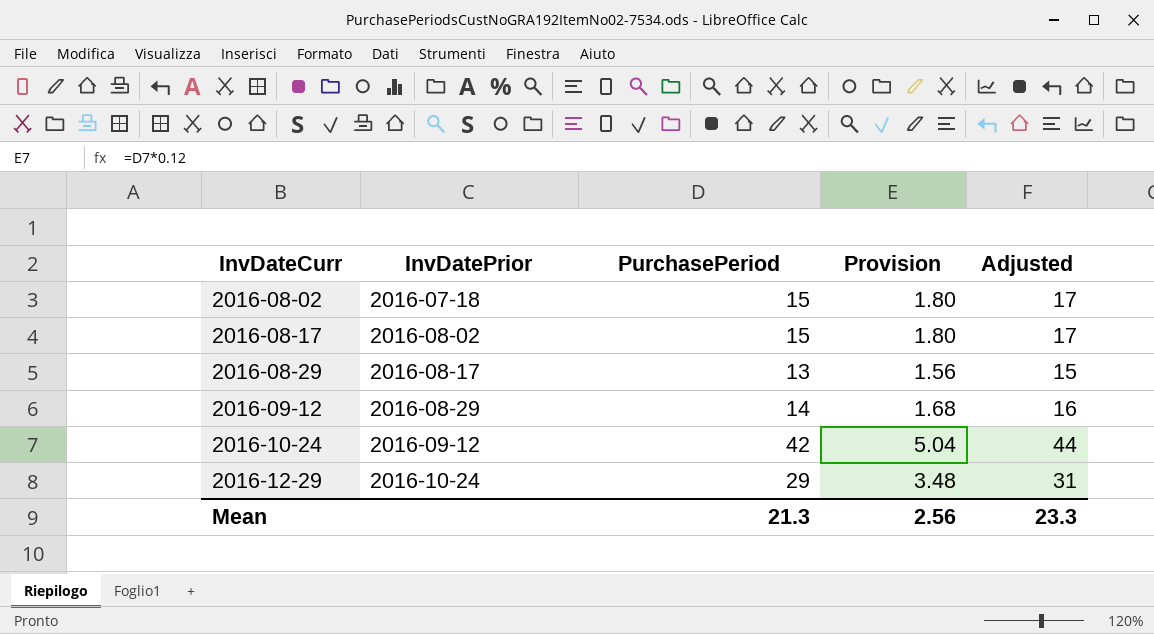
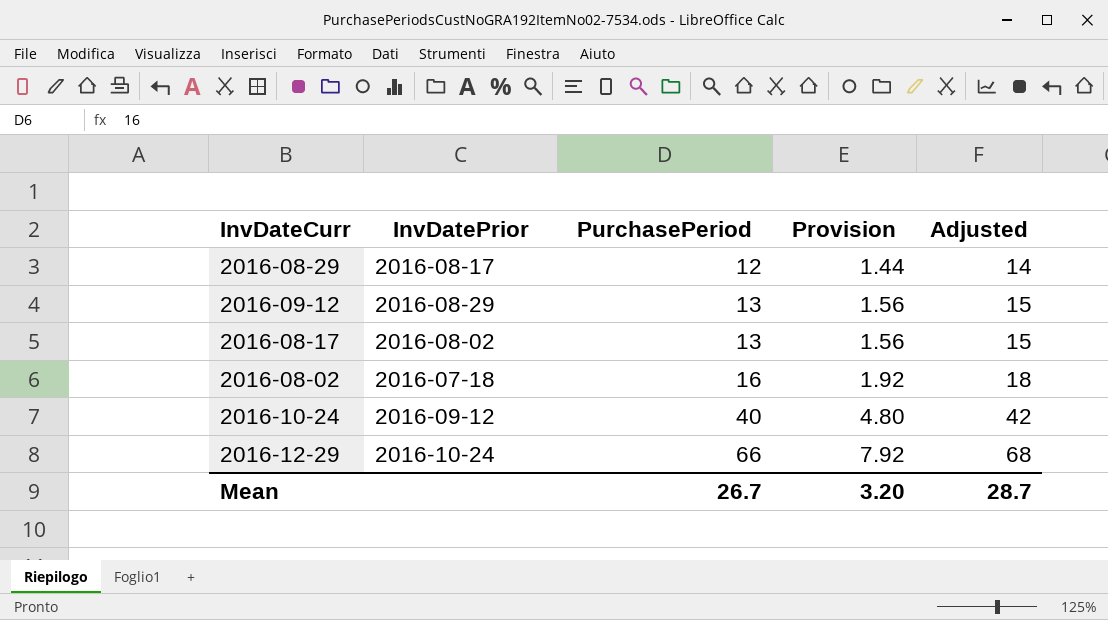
row order: InvDateCurr ascending -> PurchasePeriod ascending
2016-08-29 | PurchasePeriod: 13 -> 12
2016-08-29 | Provision: 1.56 -> 1.44
2016-08-29 | Adjusted: 15 -> 14
2016-09-12 | PurchasePeriod: 14 -> 13
2016-09-12 | Provision: 1.68 -> 1.56
2016-09-12 | Adjusted: 16 -> 15
2016-08-17 | PurchasePeriod: 15 -> 13
2016-08-17 | Provision: 1.80 -> 1.56
2016-08-17 | Adjusted: 17 -> 15
2016-08-02 | PurchasePeriod: 15 -> 16
2016-08-02 | Provision: 1.80 -> 1.92
2016-08-02 | Adjusted: 17 -> 18
2016-10-24 | PurchasePeriod: 42 -> 40
2016-10-24 | Provision: 5.04 -> 4.80
2016-10-24 | Adjusted: 44 -> 42
2016-12-29 | PurchasePeriod: 29 -> 66
2016-12-29 | Provision: 3.48 -> 7.92
2016-12-29 | Adjusted: 31 -> 68
Mean | PurchasePeriod: 21.3 -> 26.7
Mean | Provision: 2.56 -> 3.20
Mean | Adjusted: 23.3 -> 28.7

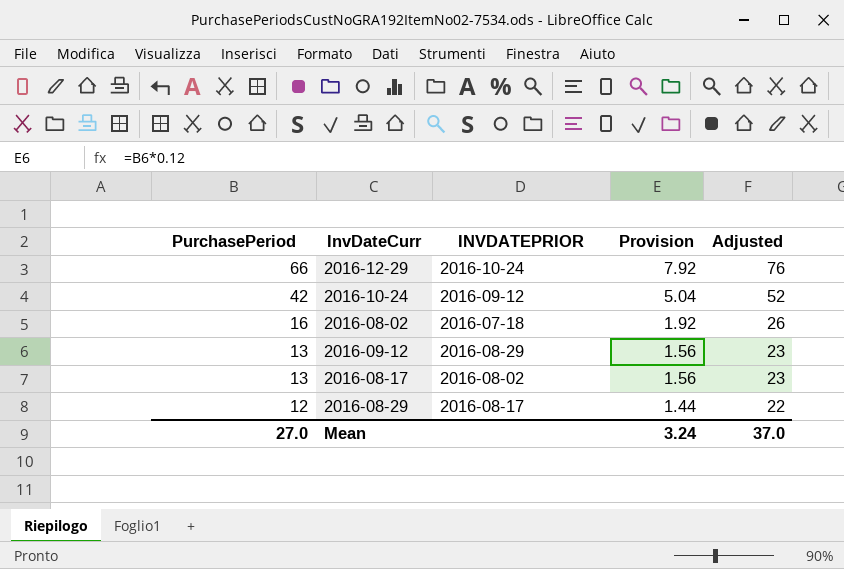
row order: PurchasePeriod ascending -> PurchasePeriod descending
column PurchasePeriod | position: 3 -> 1
column name: InvDatePrior -> INVDATEPRIOR
column Adjusted | formula: [PurchasePeriod] + 2 -> [PurchasePeriod] + 10
2016-10-24 | PurchasePeriod: 40 -> 42
2016-10-24 | Provision: 4.80 -> 5.04
Mean | PurchasePeriod: 26.7 -> 27.0
Mean | Provision: 3.20 -> 3.24
Mean | Adjusted: 28.7 -> 37.0

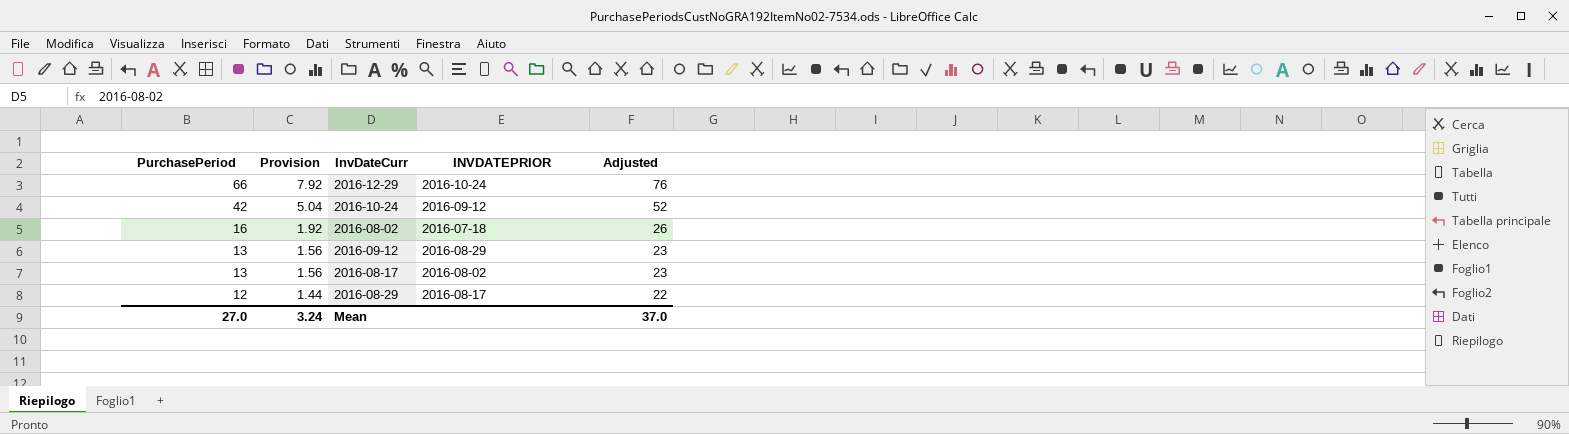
column Provision | position: 4 -> 2

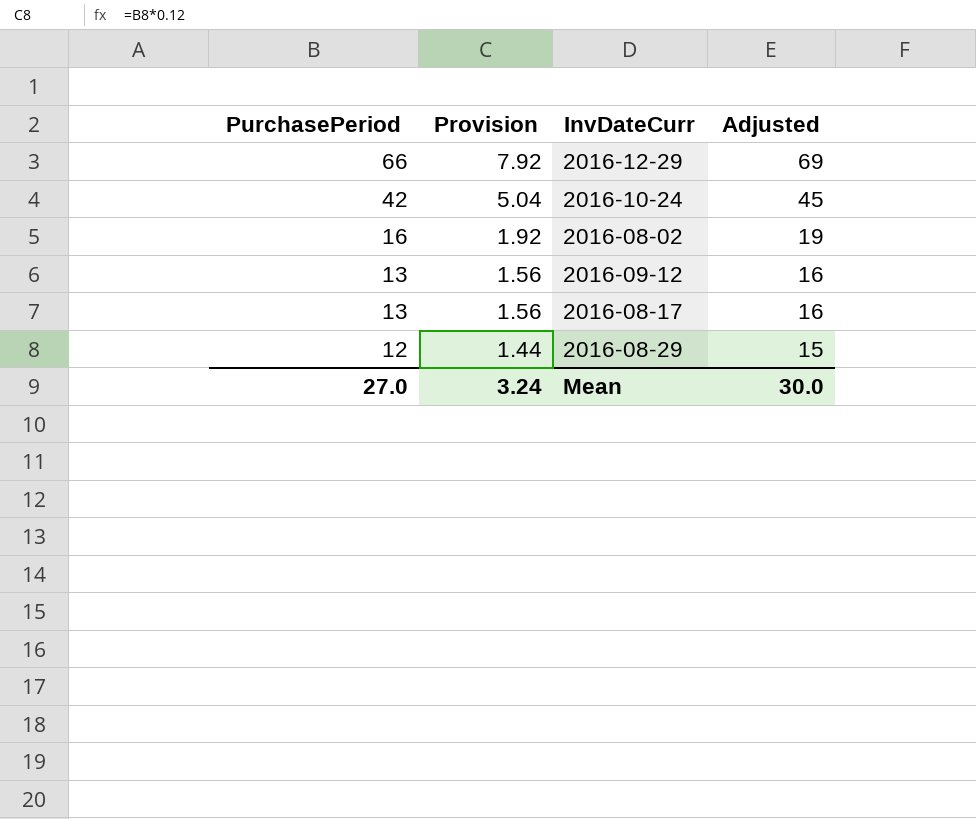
column INVDATEPRIOR | position: 4 -> none
column Adjusted | formula: [PurchasePeriod] + 10 -> [PurchasePeriod] + 3
Mean | Adjusted: 37.0 -> 30.0

